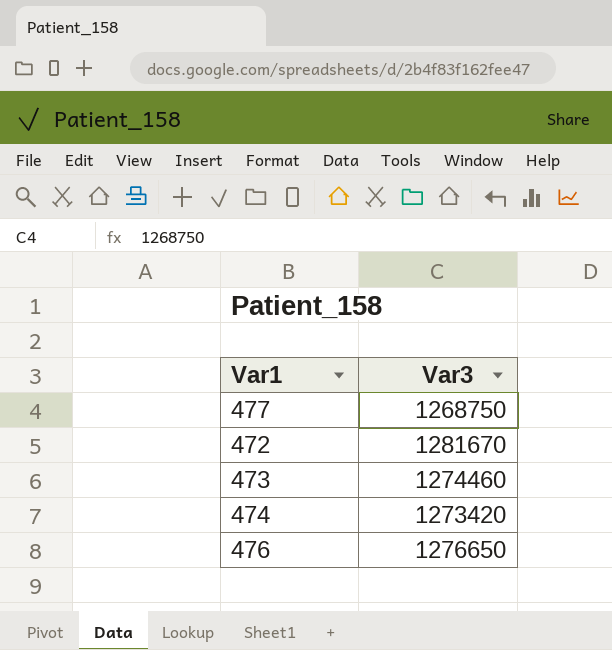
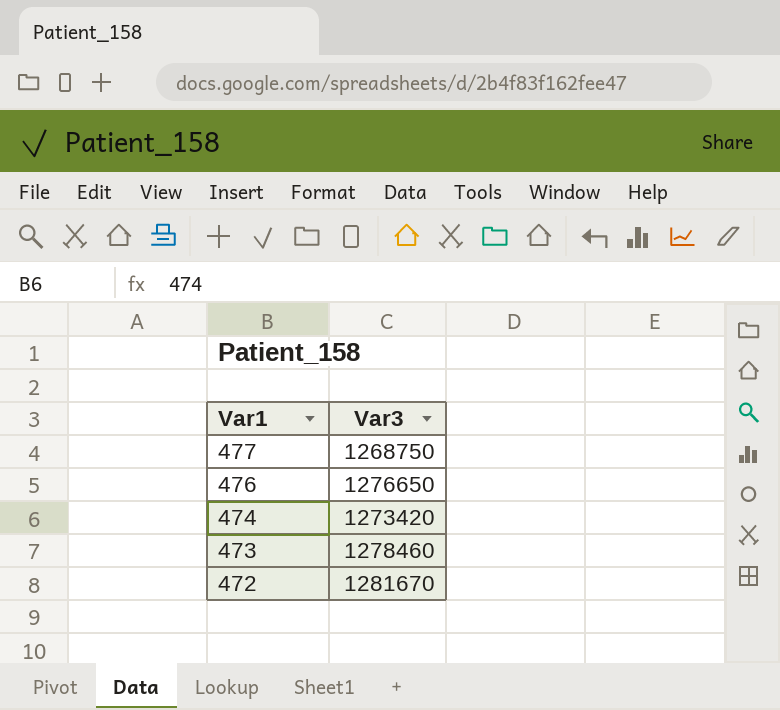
row order: none -> Var1 descending
473 | Var3: 1274460 -> 1278460

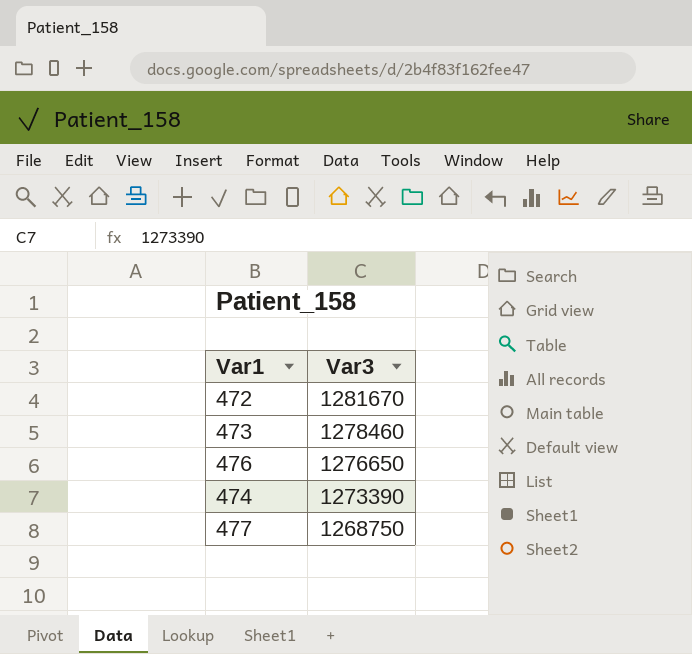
row order: Var1 descending -> Var3 descending
474 | Var3: 1273420 -> 1273390

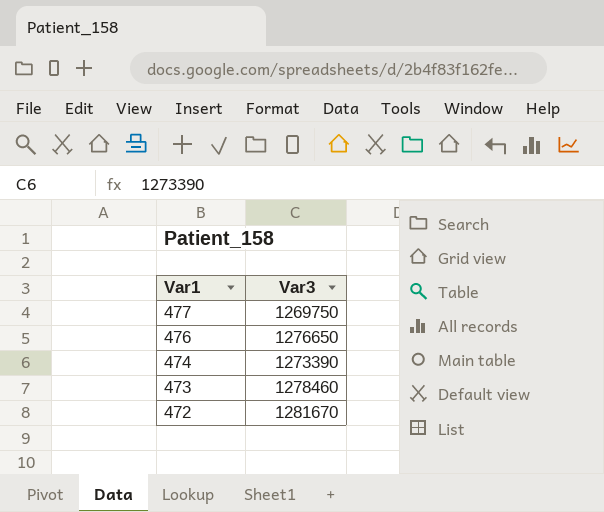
row order: Var3 descending -> Var1 descending
477 | Var3: 1268750 -> 1269750

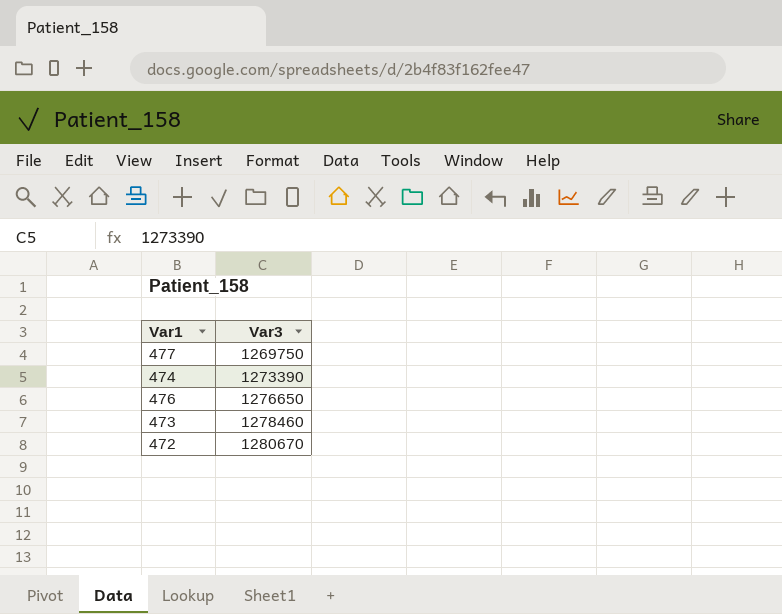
row order: Var1 descending -> Var3 ascending
472 | Var3: 1281670 -> 1280670

